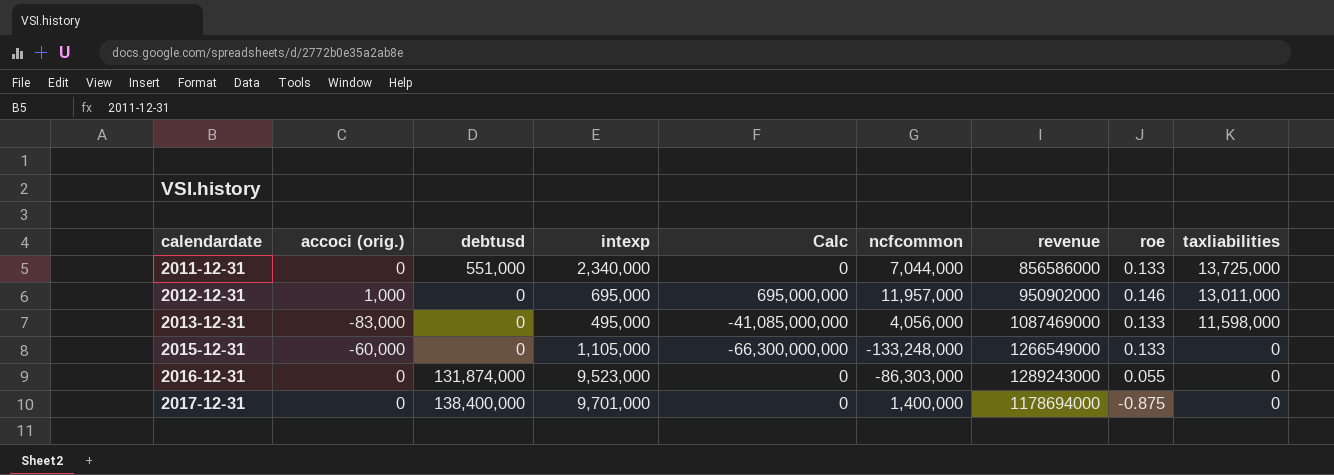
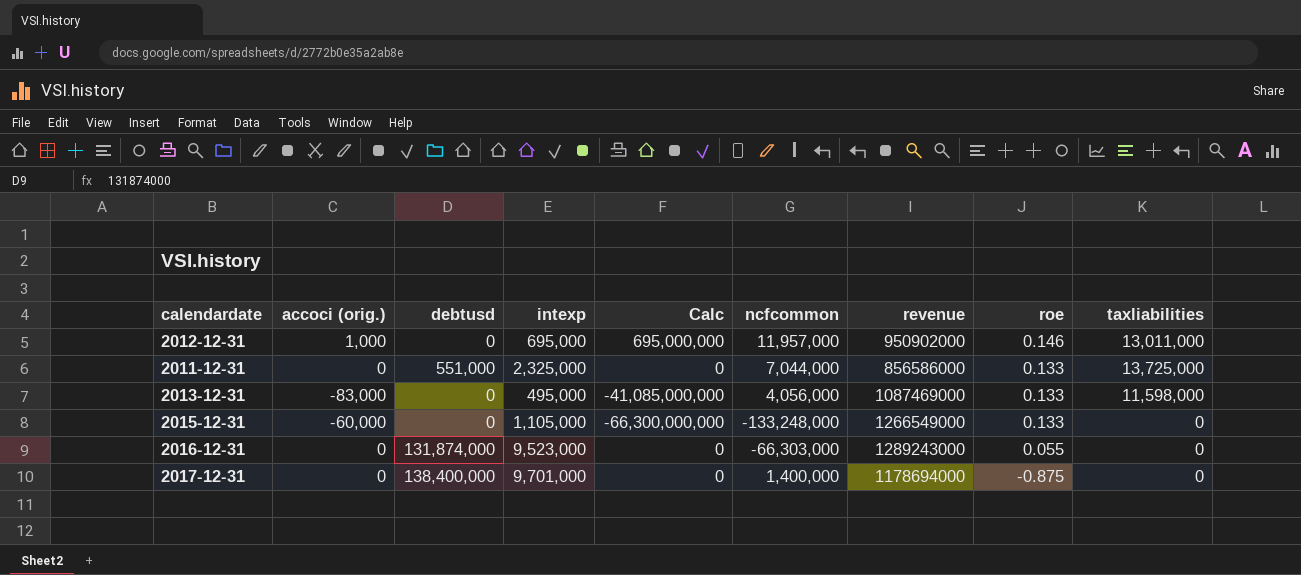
row order: calendardate ascending -> roe descending
2011-12-31 | intexp: 2,340,000 -> 2,325,000
2016-12-31 | ncfcommon: -86,303,000 -> -66,303,000

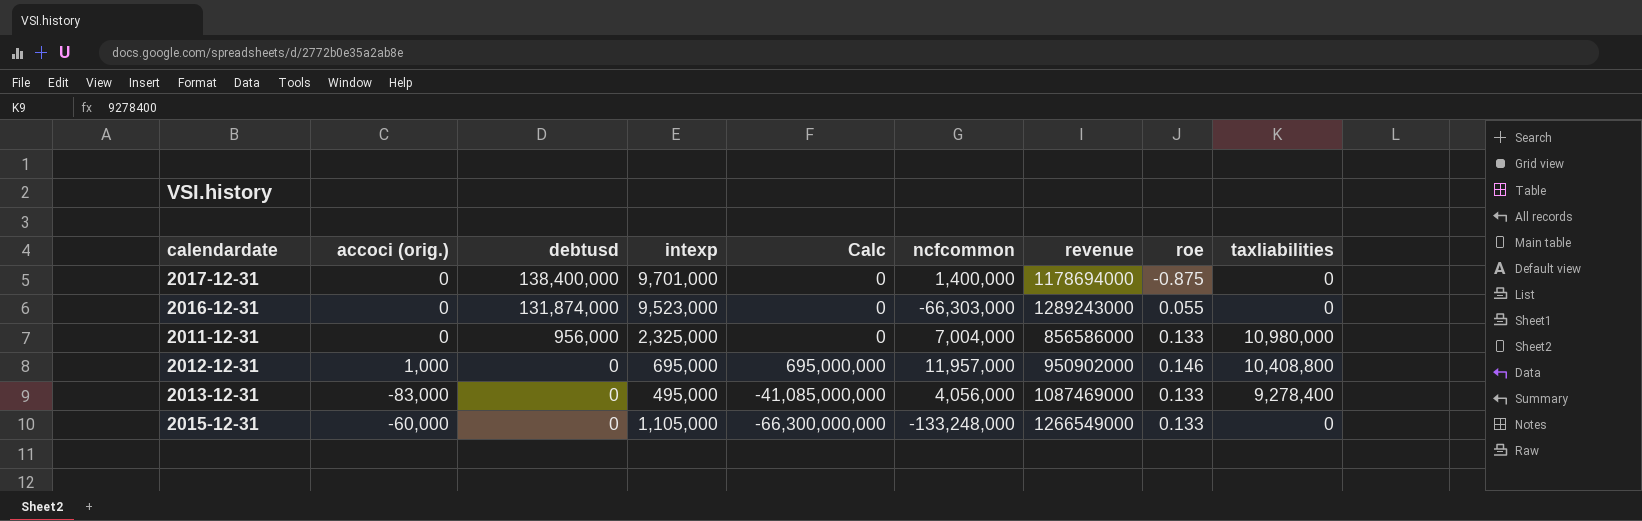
row order: roe descending -> debtusd descending
2011-12-31 | debtusd: 551,000 -> 956,000
2011-12-31 | ncfcommon: 7,044,000 -> 7,004,000
2011-12-31 | taxliabilities: 13,725,000 -> 10,980,000
2012-12-31 | taxliabilities: 13,011,000 -> 10,408,800
2013-12-31 | taxliabilities: 11,598,000 -> 9,278,400

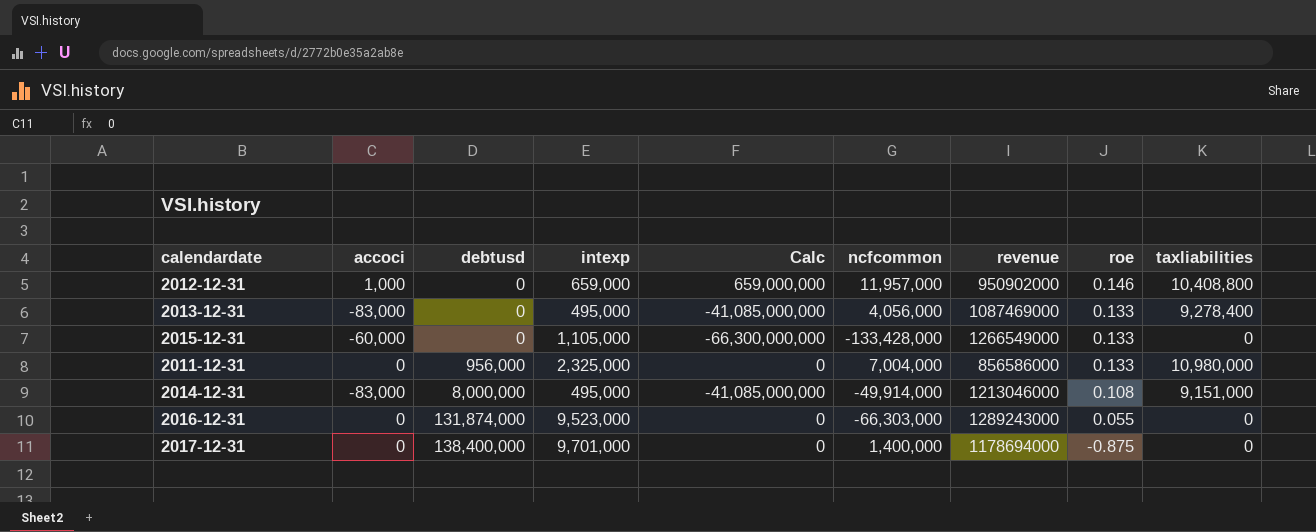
row order: debtusd descending -> debtusd ascending
column name: accoci (orig.) -> accoci
2012-12-31 | intexp: 695,000 -> 659,000
2012-12-31 | Calc: 695,000,000 -> 659,000,000
2015-12-31 | ncfcommon: -133,248,000 -> -133,428,000
row 2014-12-31: none -> -83,000 | 8,000,000 | 495,000 | -41,085,000,000 | -49,914,000 | 1213046000 | 0.108 | 9,151,000

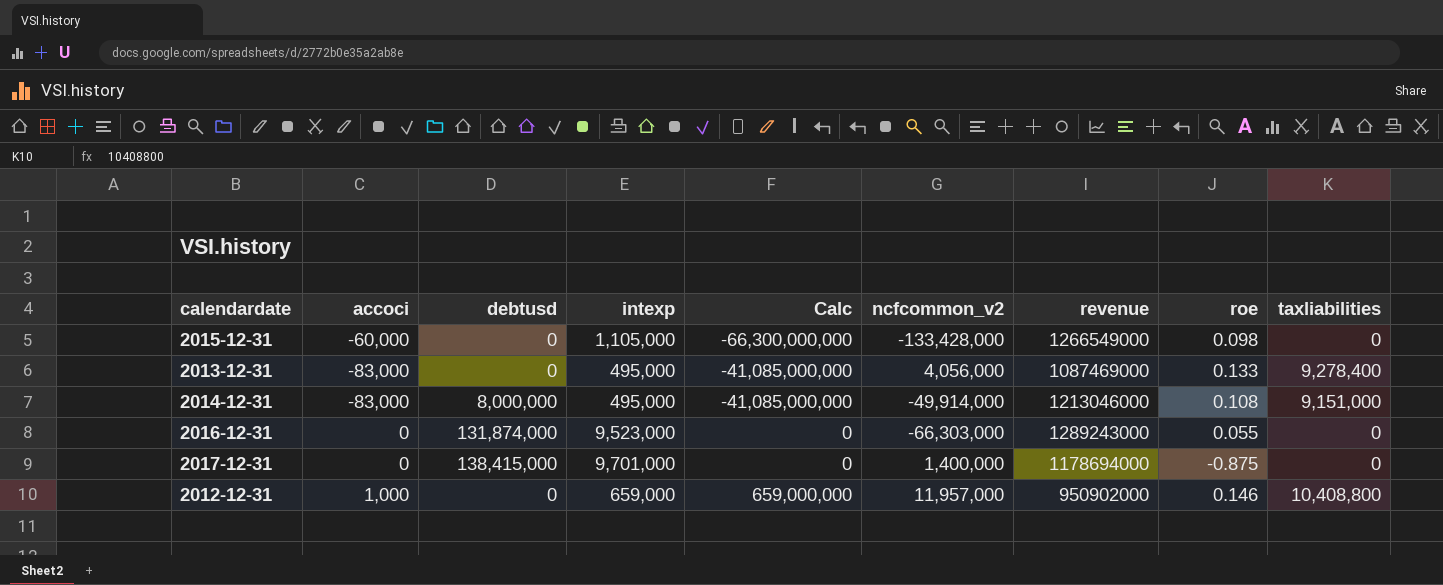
row order: debtusd ascending -> Calc ascending
column name: ncfcommon -> ncfcommon_v2
row 2011-12-31: 0 | 956,000 | 2,325,000 | 0 | 7,004,000 | 856586000 | 0.133 | 10,980,000 -> none
2015-12-31 | roe: 0.133 -> 0.098
2017-12-31 | debtusd: 138,400,000 -> 138,415,000

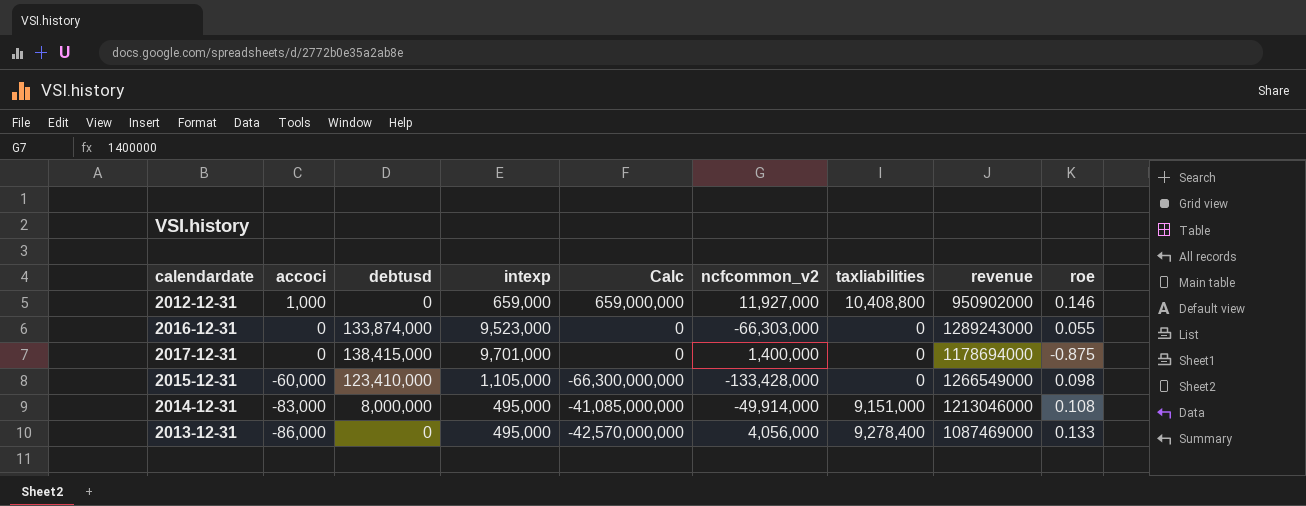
row order: Calc ascending -> accoci descending
column taxliabilities | position: 9 -> 7
2012-12-31 | ncfcommon_v2: 11,957,000 -> 11,927,000
2016-12-31 | debtusd: 131,874,000 -> 133,874,000
2015-12-31 | debtusd: 0 -> 123,410,000
2013-12-31 | accoci: -83,000 -> -86,000
2013-12-31 | Calc: -41,085,000,000 -> -42,570,000,000

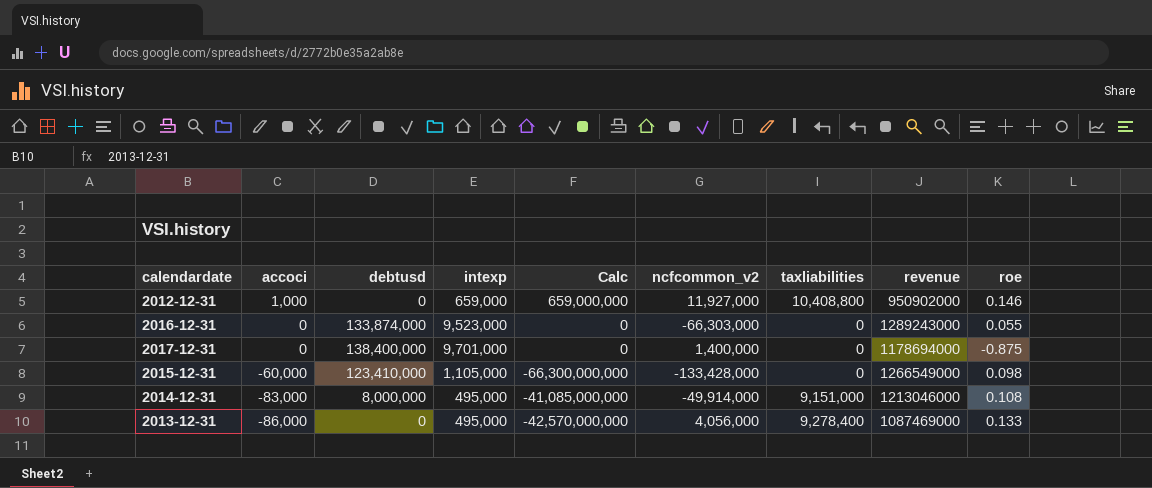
2017-12-31 | debtusd: 138,415,000 -> 138,400,000

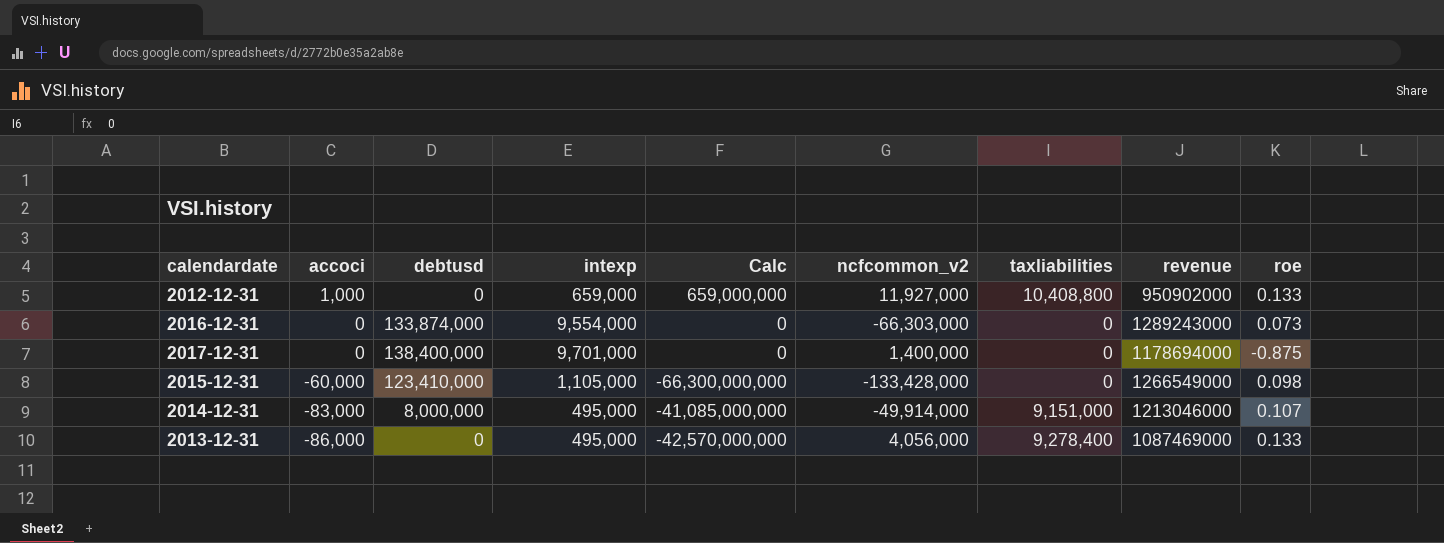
2012-12-31 | roe: 0.146 -> 0.133
2016-12-31 | intexp: 9,523,000 -> 9,554,000
2016-12-31 | roe: 0.055 -> 0.073
2014-12-31 | roe: 0.108 -> 0.107

